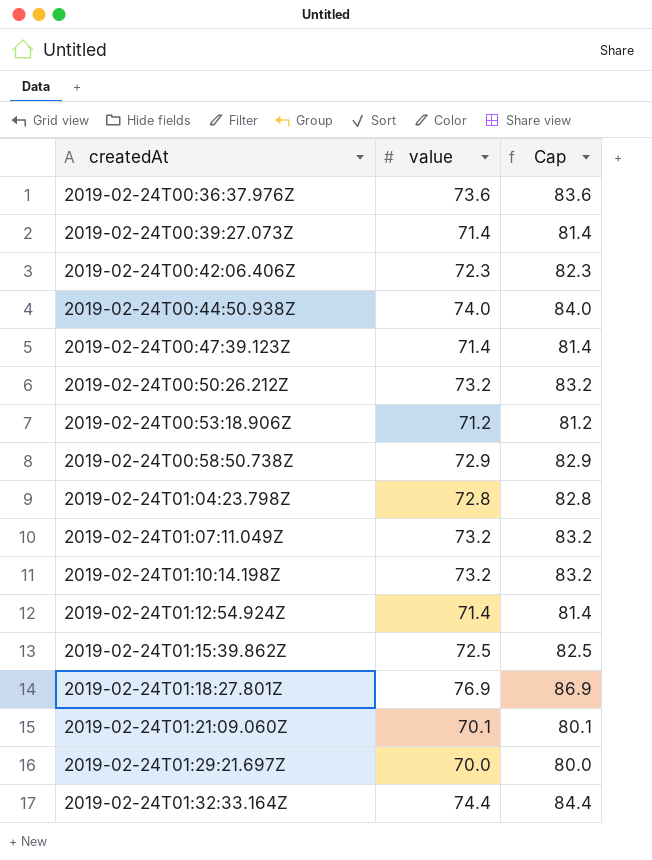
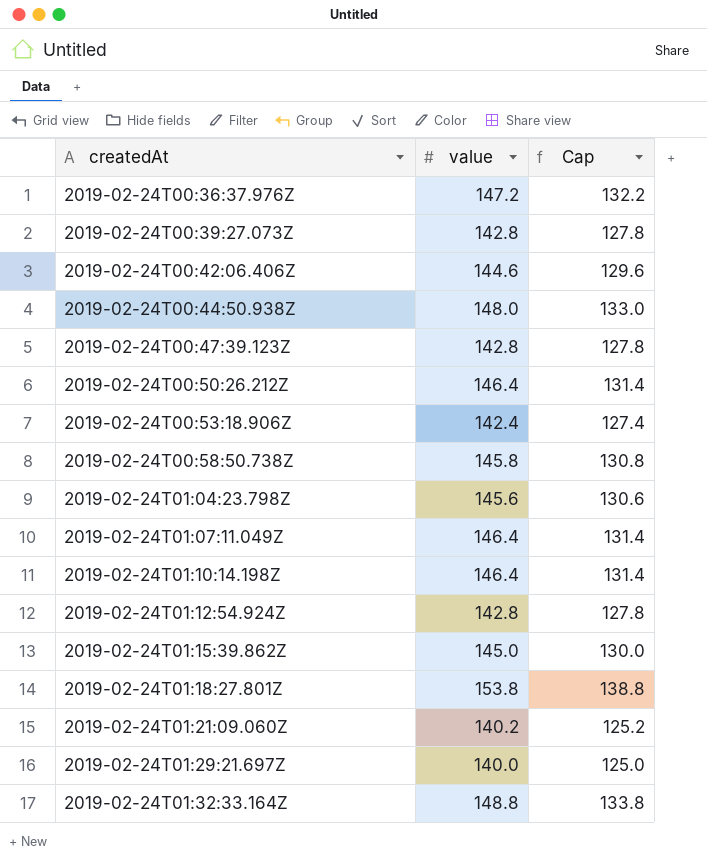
column Cap | formula: [value] + 10 -> [value] - 15
2019-02-24T00:36:37.976Z | value: 73.6 -> 147.2
2019-02-24T00:39:27.073Z | value: 71.4 -> 142.8
2019-02-24T00:42:06.406Z | value: 72.3 -> 144.6
2019-02-24T00:44:50.938Z | value: 74.0 -> 148.0
2019-02-24T00:47:39.123Z | value: 71.4 -> 142.8
2019-02-24T00:50:26.212Z | value: 73.2 -> 146.4
2019-02-24T00:53:18.906Z | value: 71.2 -> 142.4
2019-02-24T00:58:50.738Z | value: 72.9 -> 145.8
2019-02-24T01:04:23.798Z | value: 72.8 -> 145.6
2019-02-24T01:07:11.049Z | value: 73.2 -> 146.4
2019-02-24T01:10:14.198Z | value: 73.2 -> 146.4
2019-02-24T01:12:54.924Z | value: 71.4 -> 142.8
2019-02-24T01:15:39.862Z | value: 72.5 -> 145.0
2019-02-24T01:18:27.801Z | value: 76.9 -> 153.8
2019-02-24T01:21:09.060Z | value: 70.1 -> 140.2
2019-02-24T01:29:21.697Z | value: 70.0 -> 140.0
2019-02-24T01:32:33.164Z | value: 74.4 -> 148.8

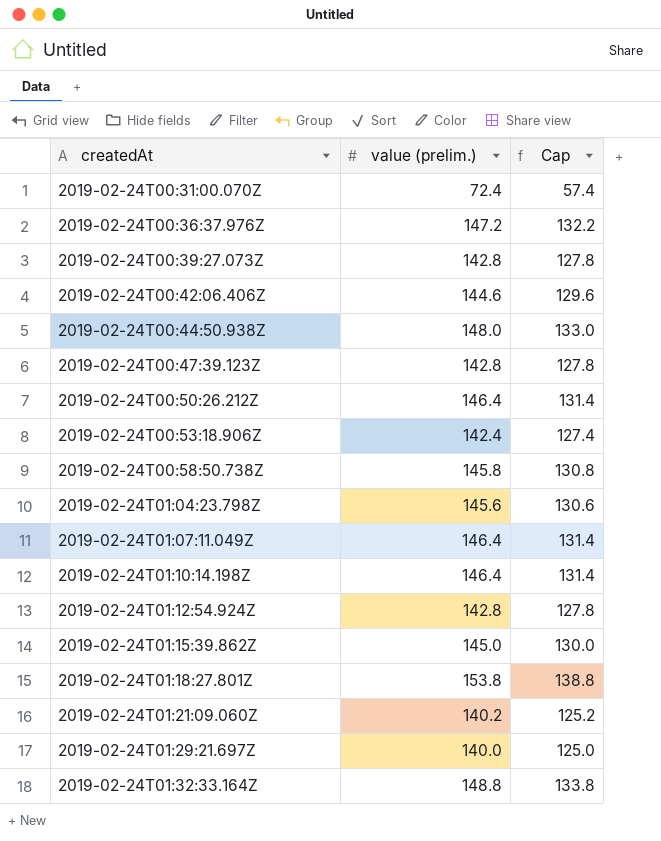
column name: value -> value (prelim.)
row 2019-02-24T00:31:00.070Z: none -> 72.4 | 57.4

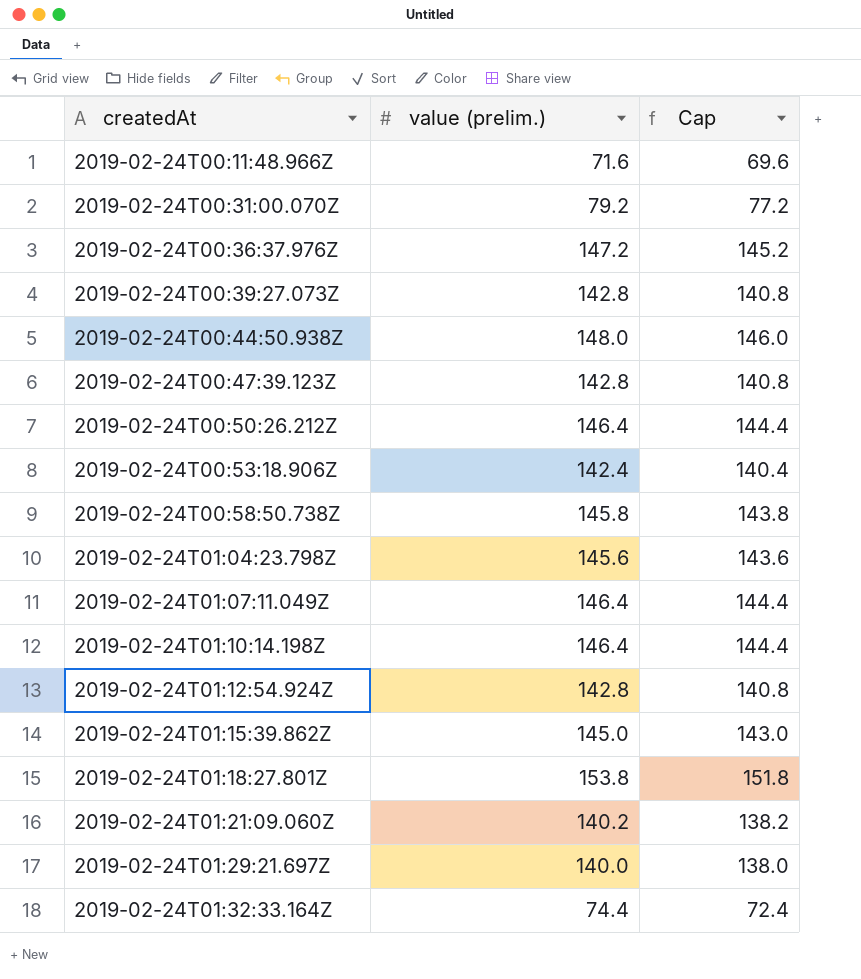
column Cap | formula: [value (prelim.)] - 15 -> [value (prelim.)] - 2
row 2019-02-24T00:42:06.406Z: 144.6 | 129.6 -> none
row 2019-02-24T00:11:48.966Z: none -> 71.6 | 69.6
2019-02-24T00:31:00.070Z | value (prelim.): 72.4 -> 79.2
2019-02-24T01:32:33.164Z | value (prelim.): 148.8 -> 74.4

